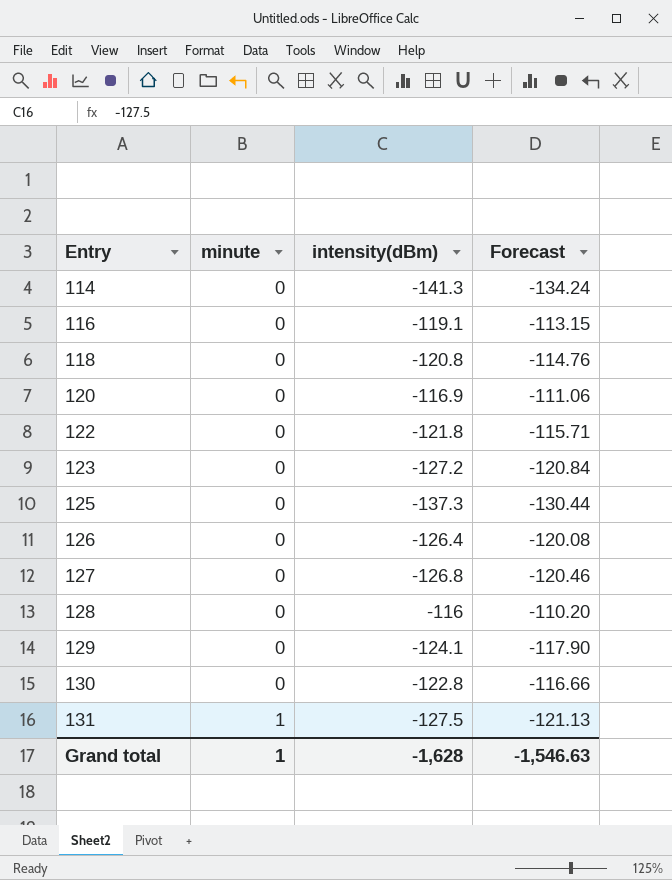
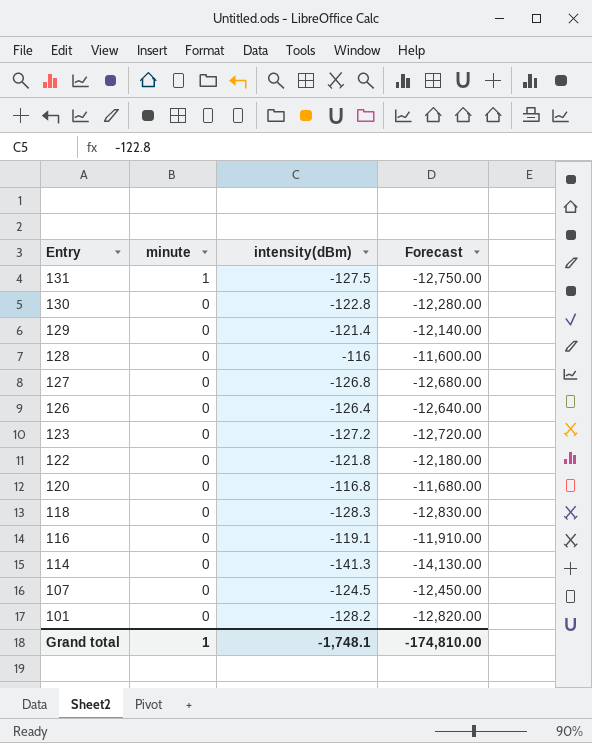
row order: Entry ascending -> Entry descending
column Forecast | formula: [intensity(dBm)] * 0.95 -> [intensity(dBm)] * 100
row 125: 0 | -137.3 | -130.44 -> none
129 | intensity(dBm): -124.1 -> -121.4
120 | intensity(dBm): -116.9 -> -116.8
118 | intensity(dBm): -120.8 -> -128.3
row 107: none -> 0 | -124.5 | -12,450.00
row 101: none -> 0 | -128.2 | -12,820.00
Grand total | intensity(dBm): -1,628 -> -1,748.1
Grand total | Forecast: -1,546.63 -> -174,810.00

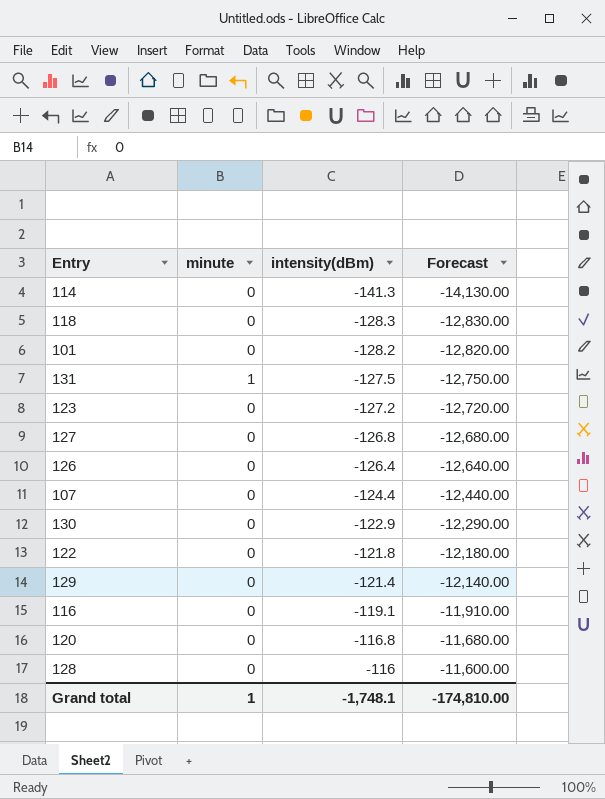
row order: Entry descending -> intensity(dBm) ascending
107 | intensity(dBm): -124.5 -> -124.4
107 | Forecast: -12,450.00 -> -12,440.00
130 | intensity(dBm): -122.8 -> -122.9
130 | Forecast: -12,280.00 -> -12,290.00

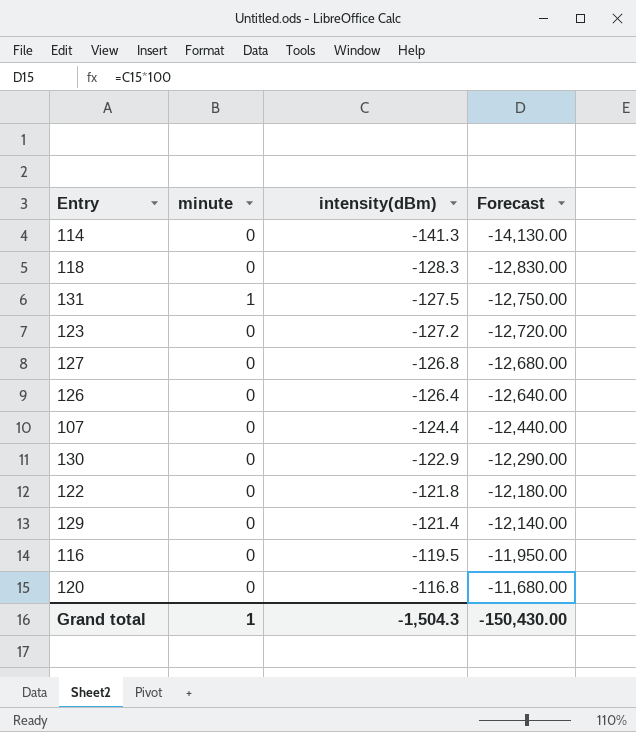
row 101: 0 | -128.2 | -12,820.00 -> none
row 128: 0 | -116 | -11,600.00 -> none
116 | intensity(dBm): -119.1 -> -119.5
116 | Forecast: -11,910.00 -> -11,950.00
Grand total | intensity(dBm): -1,748.1 -> -1,504.3
Grand total | Forecast: -174,810.00 -> -150,430.00

